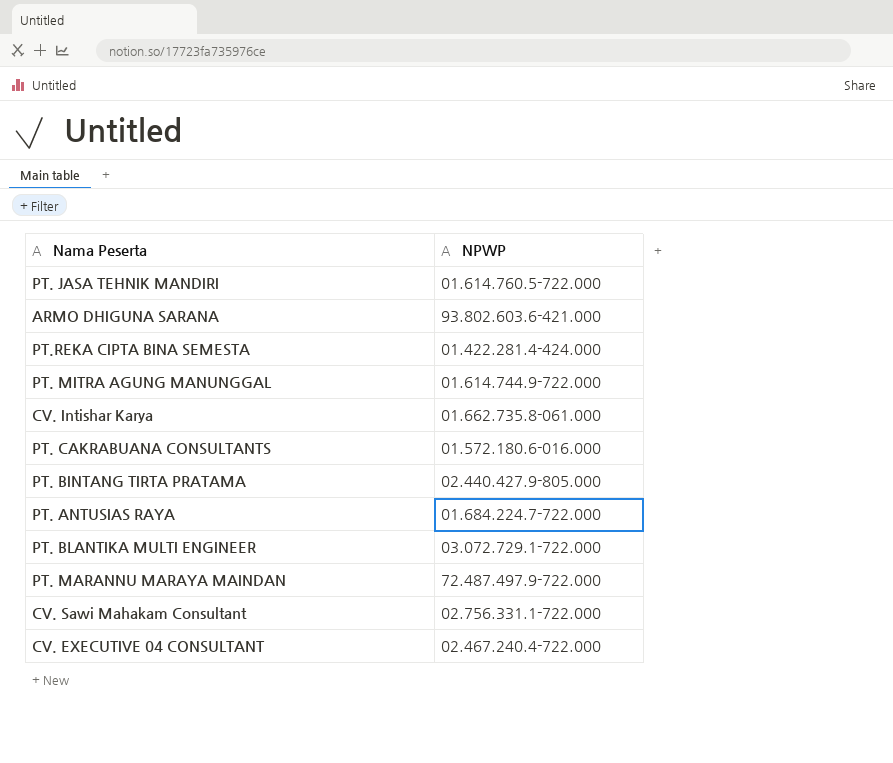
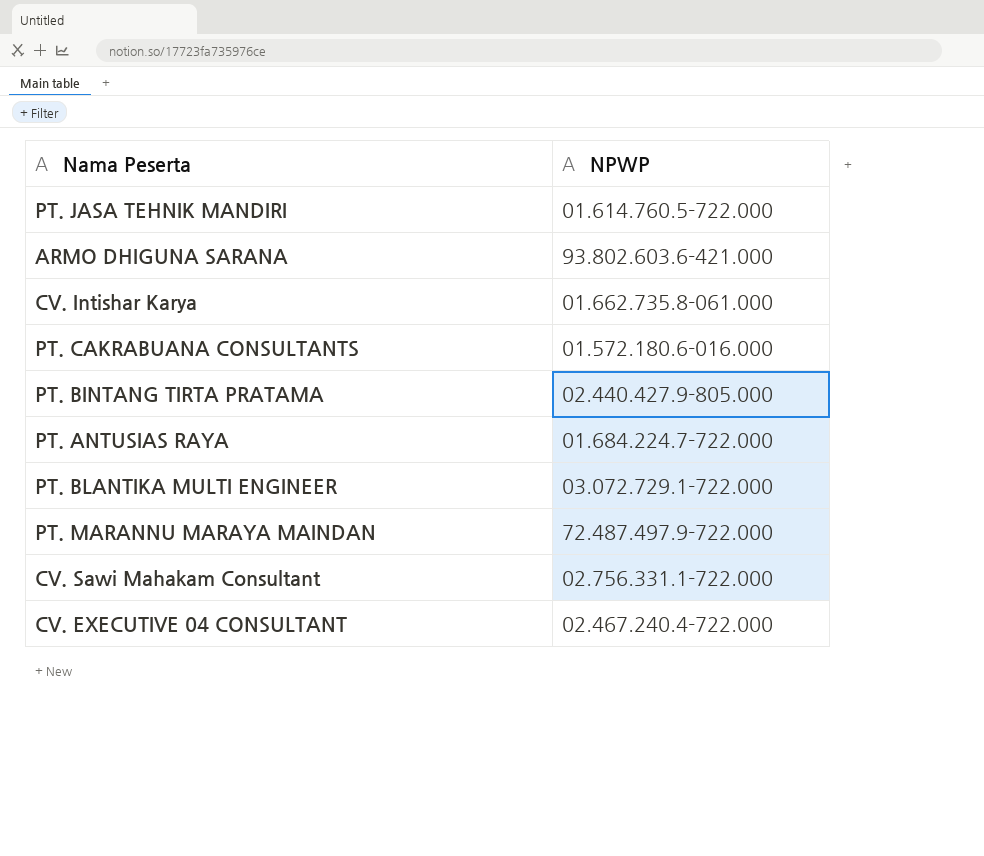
row PT.REKA CIPTA BINA SEMESTA: 01.422.281.4-424.000 -> none
row PT. MITRA AGUNG MANUNGGAL: 01.614.744.9-722.000 -> none

